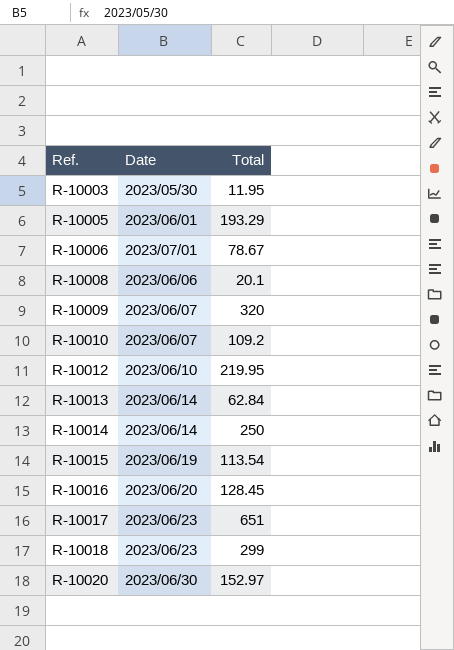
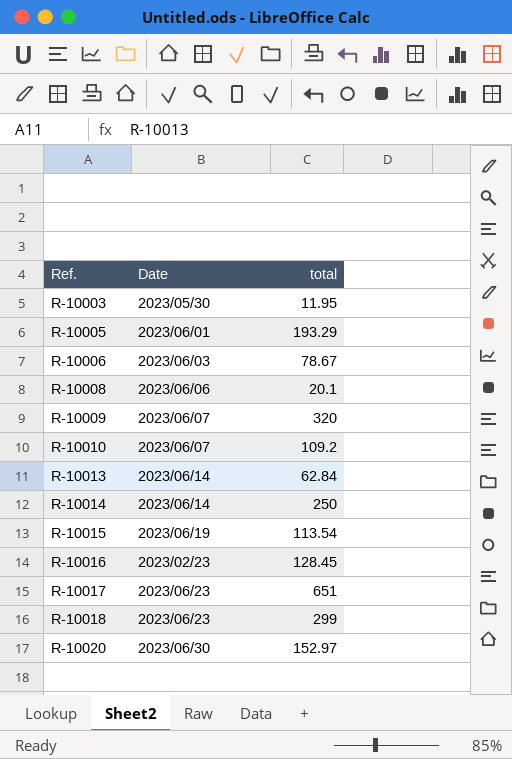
column name: Total -> total
row R-10012: 2023/06/10 | 219.95 -> none
R-10006 | Date: 2023/07/01 -> 2023/06/03
R-10016 | Date: 2023/06/20 -> 2023/02/23

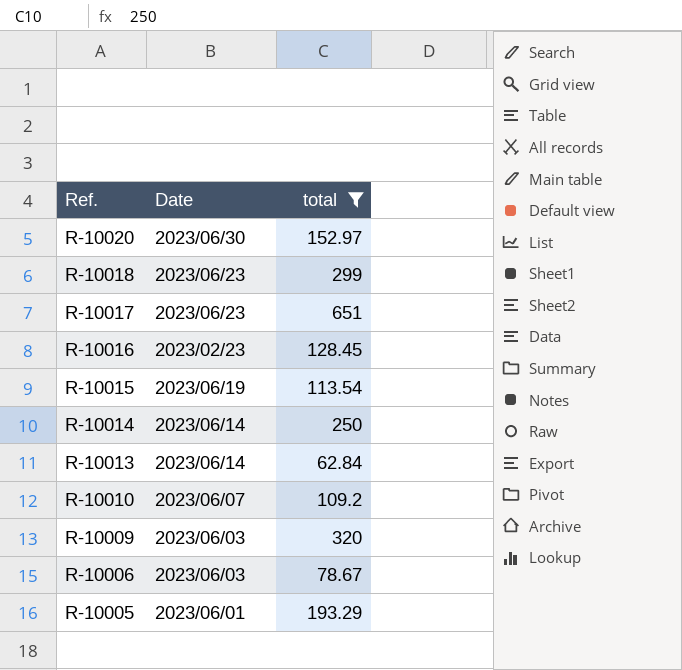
filter: none -> total >= 62.84
row order: Ref. ascending -> Ref. descending
R-10009 | Date: 2023/06/07 -> 2023/06/03

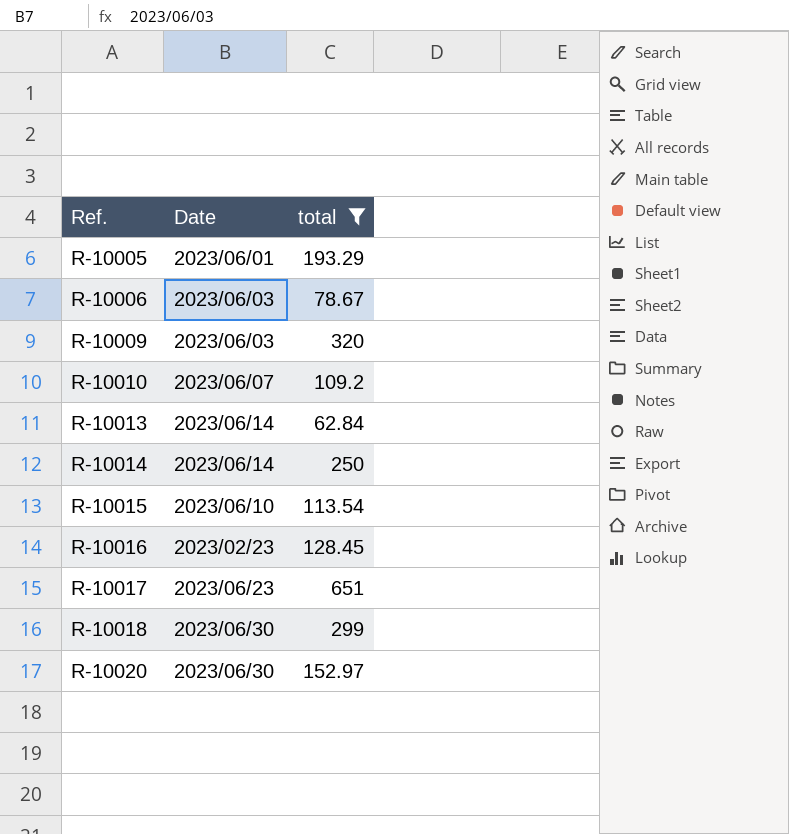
row order: Ref. descending -> Ref. ascending
R-10015 | Date: 2023/06/19 -> 2023/06/10
R-10018 | Date: 2023/06/23 -> 2023/06/30

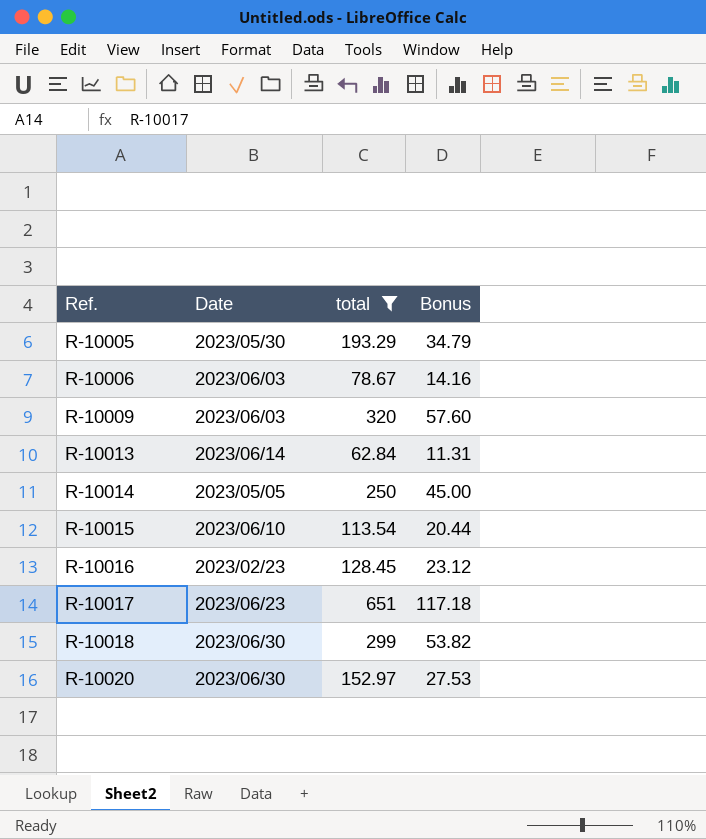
column Bonus | formula: none -> [total] * 0.18
row R-10010: 2023/06/07 | 109.2 -> none
R-10005 | Date: 2023/06/01 -> 2023/05/30
R-10014 | Date: 2023/06/14 -> 2023/05/05

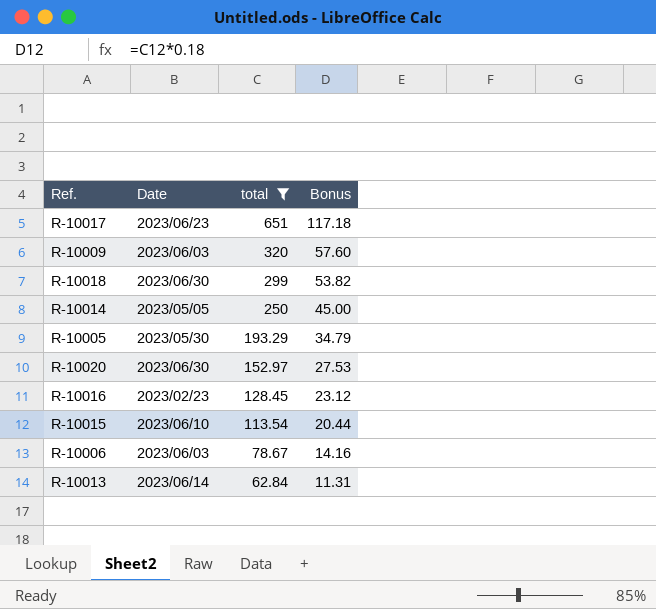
row order: Ref. ascending -> total descending

